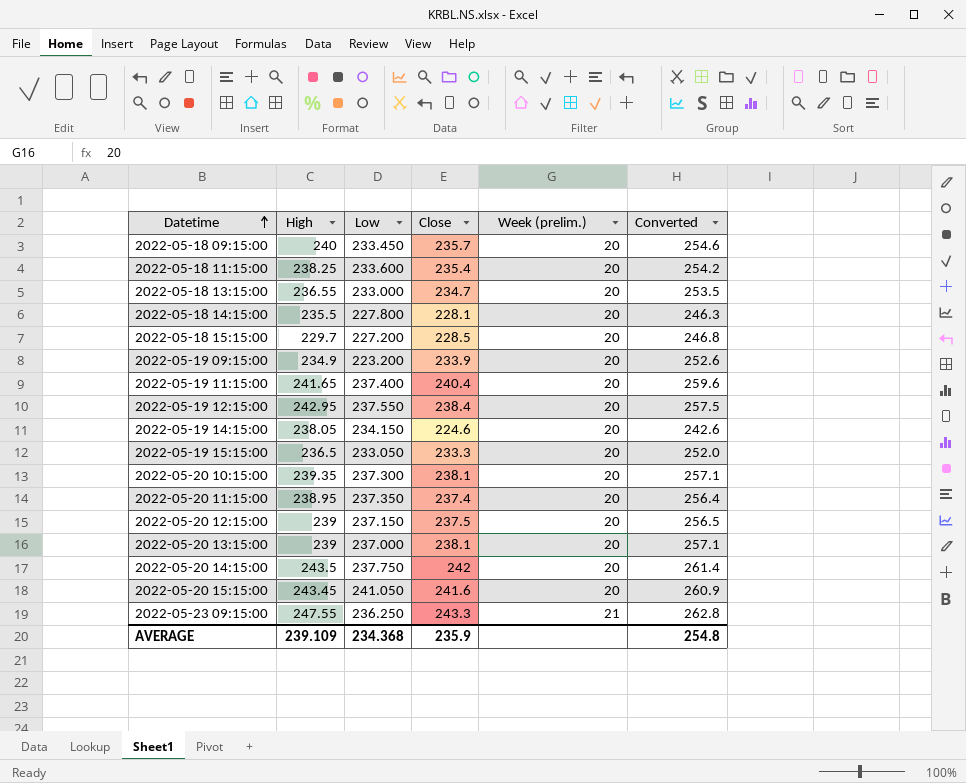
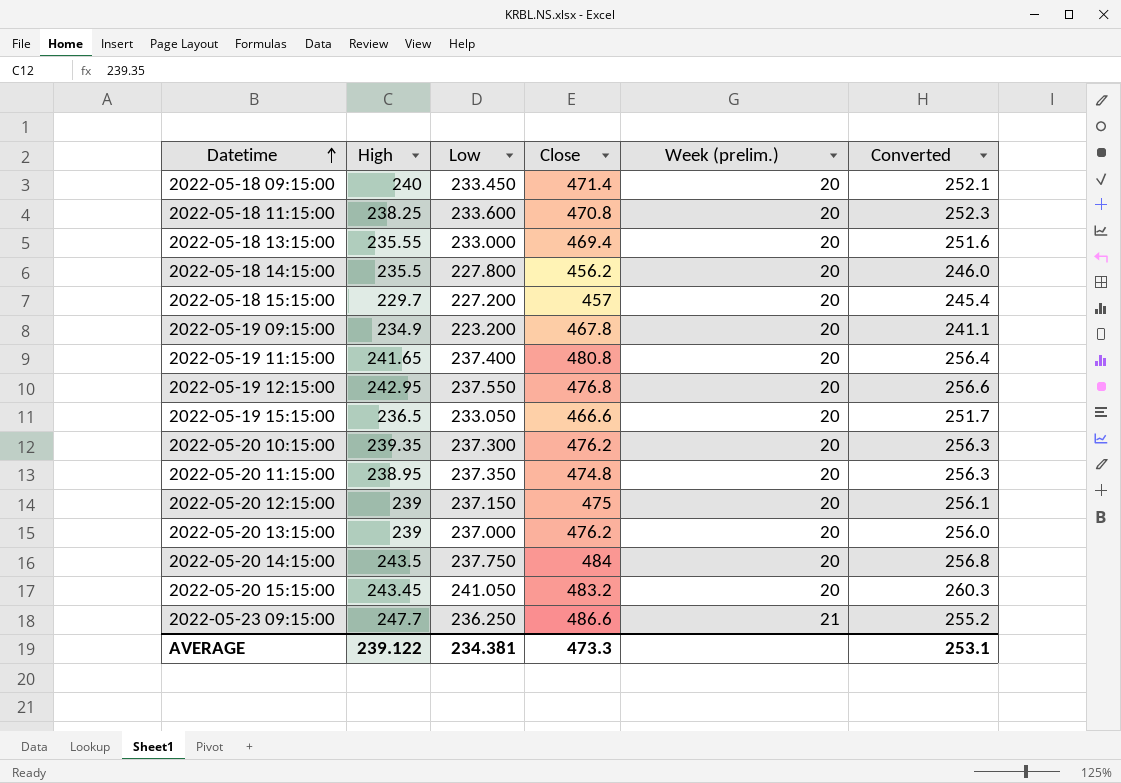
column Converted | formula: [Close] * 1.08 -> [Low] * 1.08
row 2022-05-19 14:15:00: 238.05 | 234.150 | 224.6 | 20 | 242.6 -> none
2022-05-18 09:15:00 | Close: 235.7 -> 471.4
2022-05-18 11:15:00 | Close: 235.4 -> 470.8
2022-05-18 13:15:00 | High: 236.55 -> 235.55
2022-05-18 13:15:00 | Close: 234.7 -> 469.4
2022-05-18 14:15:00 | Close: 228.1 -> 456.2
2022-05-18 15:15:00 | Close: 228.5 -> 457
2022-05-19 09:15:00 | Close: 233.9 -> 467.8
2022-05-19 11:15:00 | Close: 240.4 -> 480.8
2022-05-19 12:15:00 | Close: 238.4 -> 476.8
2022-05-19 15:15:00 | Close: 233.3 -> 466.6
2022-05-20 10:15:00 | Close: 238.1 -> 476.2
2022-05-20 11:15:00 | Close: 237.4 -> 474.8
2022-05-20 12:15:00 | Close: 237.5 -> 475
2022-05-20 13:15:00 | Close: 238.1 -> 476.2
2022-05-20 14:15:00 | Close: 242 -> 484
2022-05-20 15:15:00 | Close: 241.6 -> 483.2
2022-05-23 09:15:00 | High: 247.55 -> 247.7
2022-05-23 09:15:00 | Close: 243.3 -> 486.6
AVERAGE | High: 239.109 -> 239.122
AVERAGE | Low: 234.368 -> 234.381
AVERAGE | Close: 235.9 -> 473.3
AVERAGE | Converted: 254.8 -> 253.1

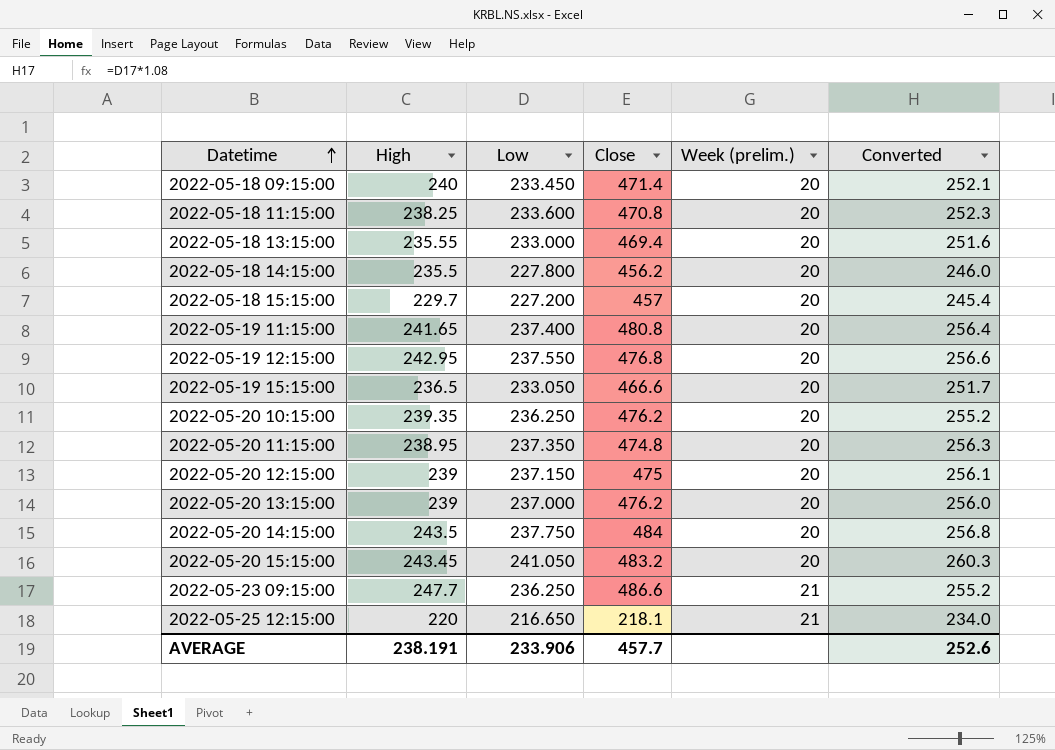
row 2022-05-19 09:15:00: 234.9 | 223.200 | 467.8 | 20 | 241.1 -> none
2022-05-20 10:15:00 | Low: 237.300 -> 236.250
2022-05-20 10:15:00 | Converted: 256.3 -> 255.2
row 2022-05-25 12:15:00: none -> 220 | 216.650 | 218.1 | 21 | 234.0
AVERAGE | High: 239.122 -> 238.191
AVERAGE | Low: 234.381 -> 233.906
AVERAGE | Close: 473.3 -> 457.7
AVERAGE | Converted: 253.1 -> 252.6

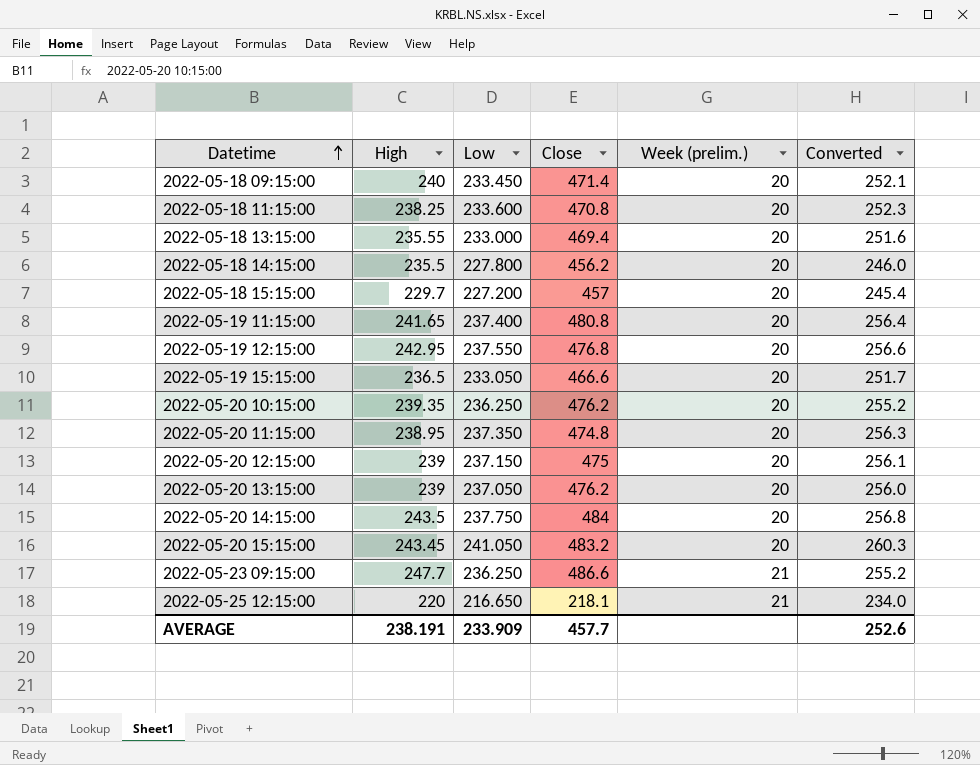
2022-05-20 13:15:00 | Low: 237.000 -> 237.050
AVERAGE | Low: 233.906 -> 233.909

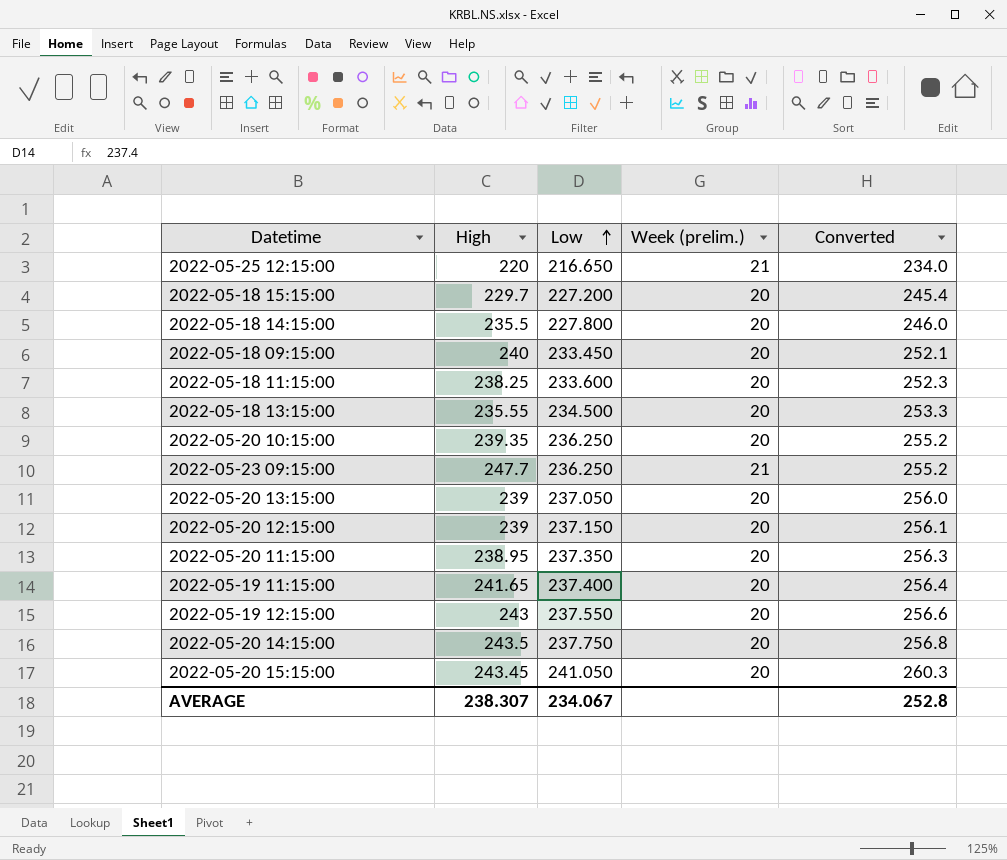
row order: Datetime ascending -> Low ascending
column Close | position: 4 -> none
row 2022-05-19 15:15:00: 236.5 | 233.050 | 466.6 | 20 | 251.7 -> none
2022-05-18 13:15:00 | Low: 233.000 -> 234.500
2022-05-18 13:15:00 | Converted: 251.6 -> 253.3
2022-05-19 12:15:00 | High: 242.95 -> 243
AVERAGE | High: 238.191 -> 238.307
AVERAGE | Low: 233.909 -> 234.067
AVERAGE | Converted: 252.6 -> 252.8

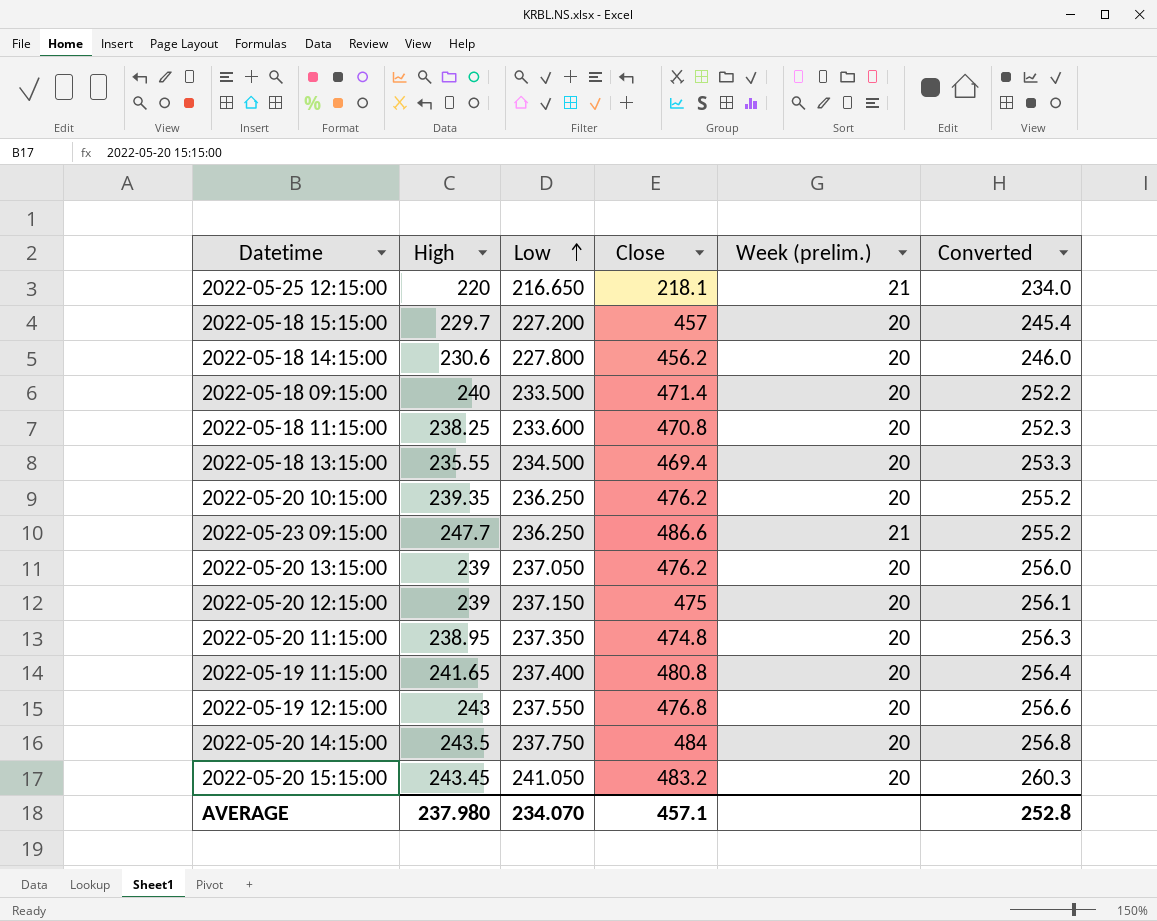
column Close | position: none -> 4
2022-05-18 14:15:00 | High: 235.5 -> 230.6
2022-05-18 09:15:00 | Low: 233.450 -> 233.500
2022-05-18 09:15:00 | Converted: 252.1 -> 252.2
AVERAGE | High: 238.307 -> 237.980
AVERAGE | Low: 234.067 -> 234.070

